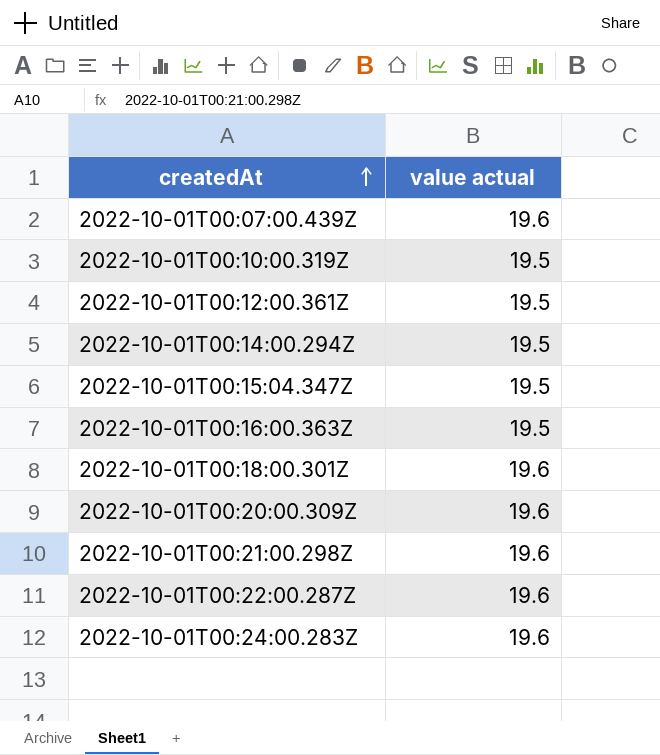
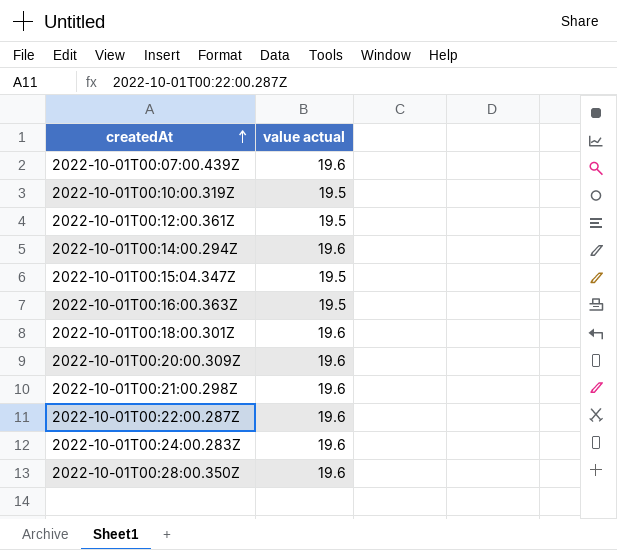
2022-10-01T00:14:00.294Z | value actual: 19.5 -> 19.6
row 2022-10-01T00:28:00.350Z: none -> 19.6

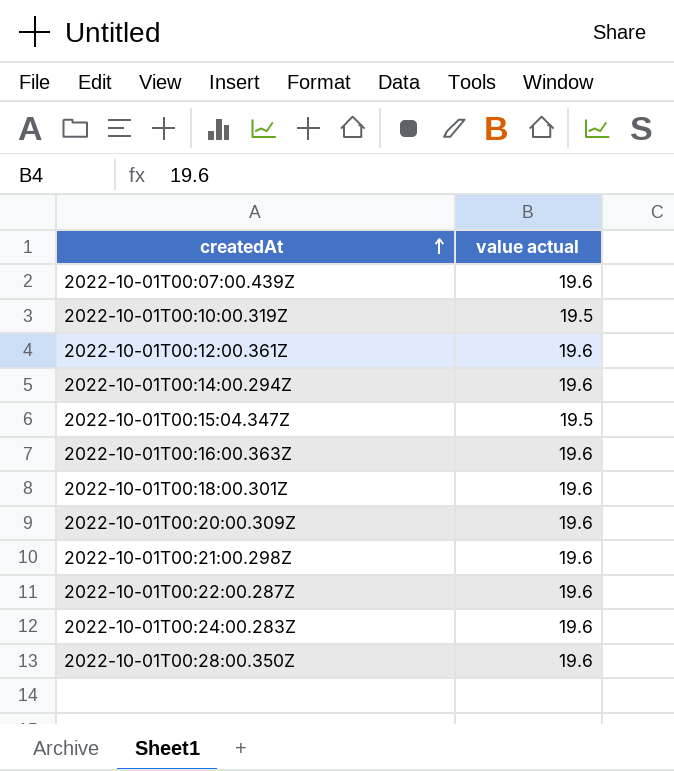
2022-10-01T00:12:00.361Z | value actual: 19.5 -> 19.6
2022-10-01T00:16:00.363Z | value actual: 19.5 -> 19.6

